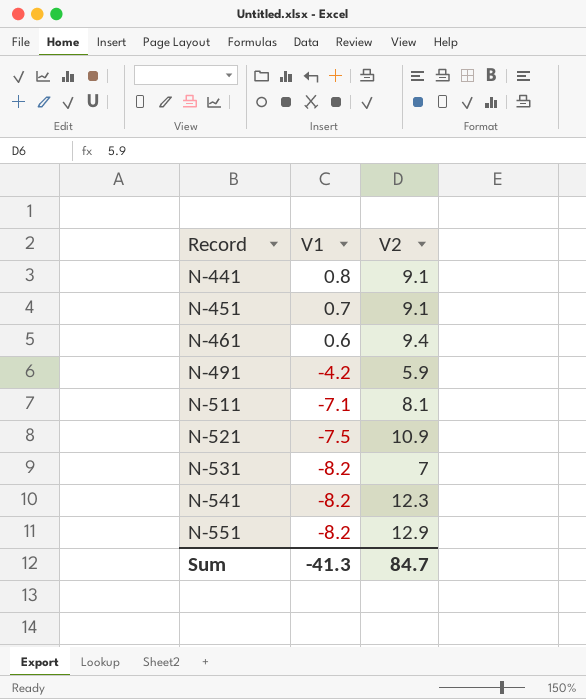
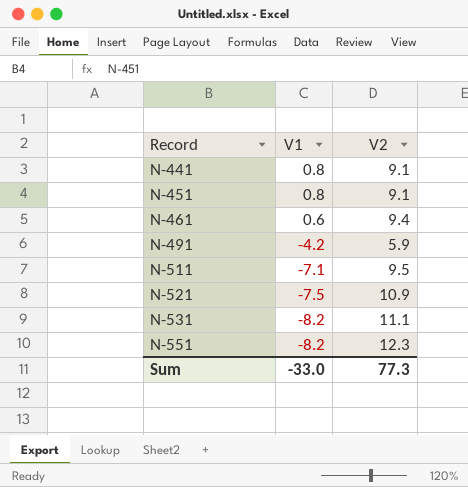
row N-541: -8.2 | 12.3 -> none
N-451 | V1: 0.7 -> 0.8
N-511 | V2: 8.1 -> 9.5
N-531 | V2: 7 -> 11.1
N-551 | V2: 12.9 -> 12.3
Sum | V1: -41.3 -> -33.0
Sum | V2: 84.7 -> 77.3

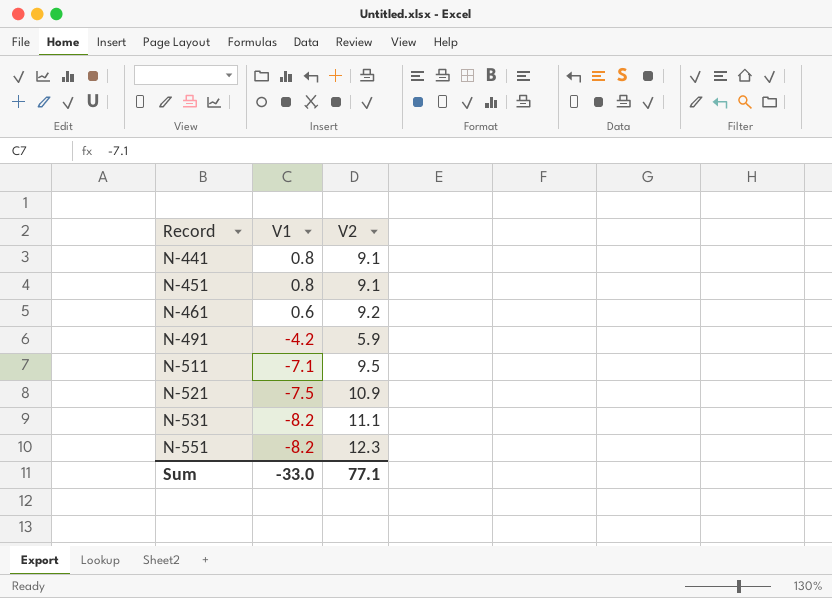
N-461 | V2: 9.4 -> 9.2
Sum | V2: 77.3 -> 77.1

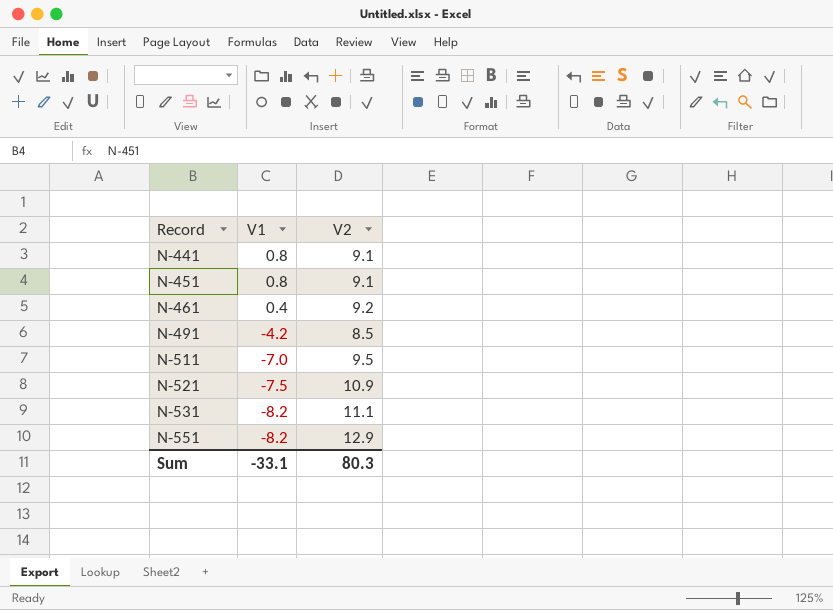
N-461 | V1: 0.6 -> 0.4
N-491 | V2: 5.9 -> 8.5
N-511 | V1: -7.1 -> -7.0
N-551 | V2: 12.3 -> 12.9
Sum | V1: -33.0 -> -33.1
Sum | V2: 77.1 -> 80.3

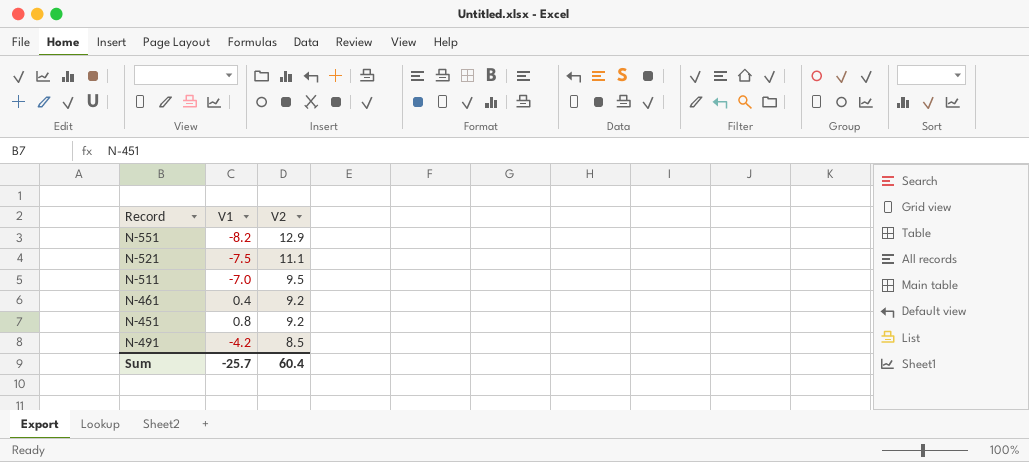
row order: Record ascending -> V2 descending
row N-441: 0.8 | 9.1 -> none
row N-531: -8.2 | 11.1 -> none
N-521 | V2: 10.9 -> 11.1
N-451 | V2: 9.1 -> 9.2
Sum | V1: -33.1 -> -25.7
Sum | V2: 80.3 -> 60.4

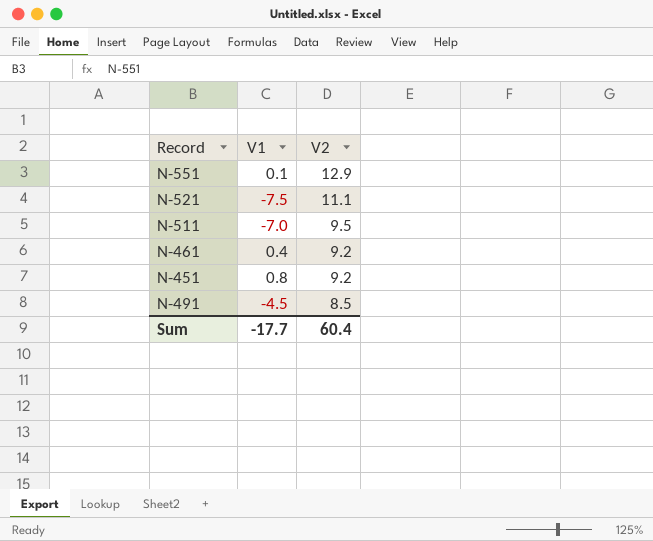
N-551 | V1: -8.2 -> 0.1
N-491 | V1: -4.2 -> -4.5
Sum | V1: -25.7 -> -17.7

